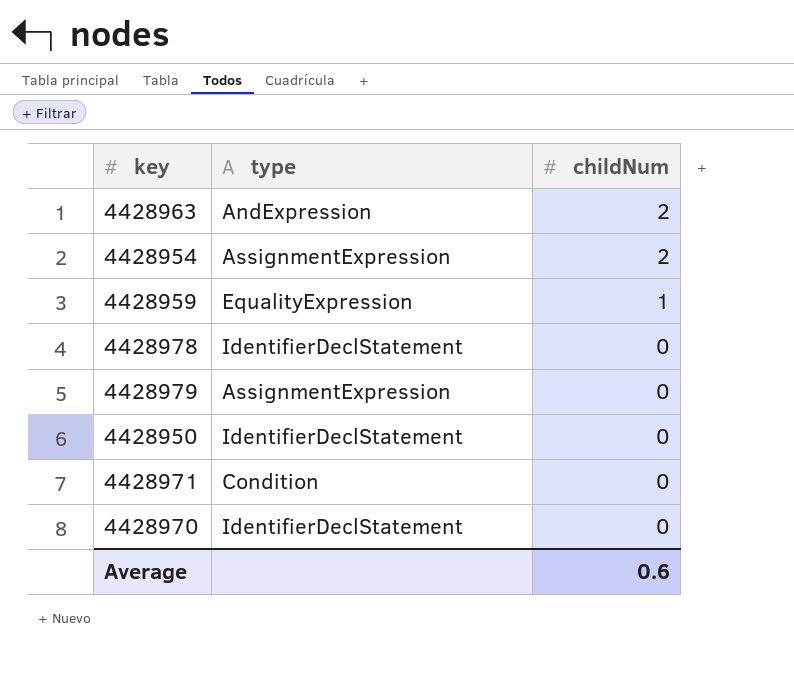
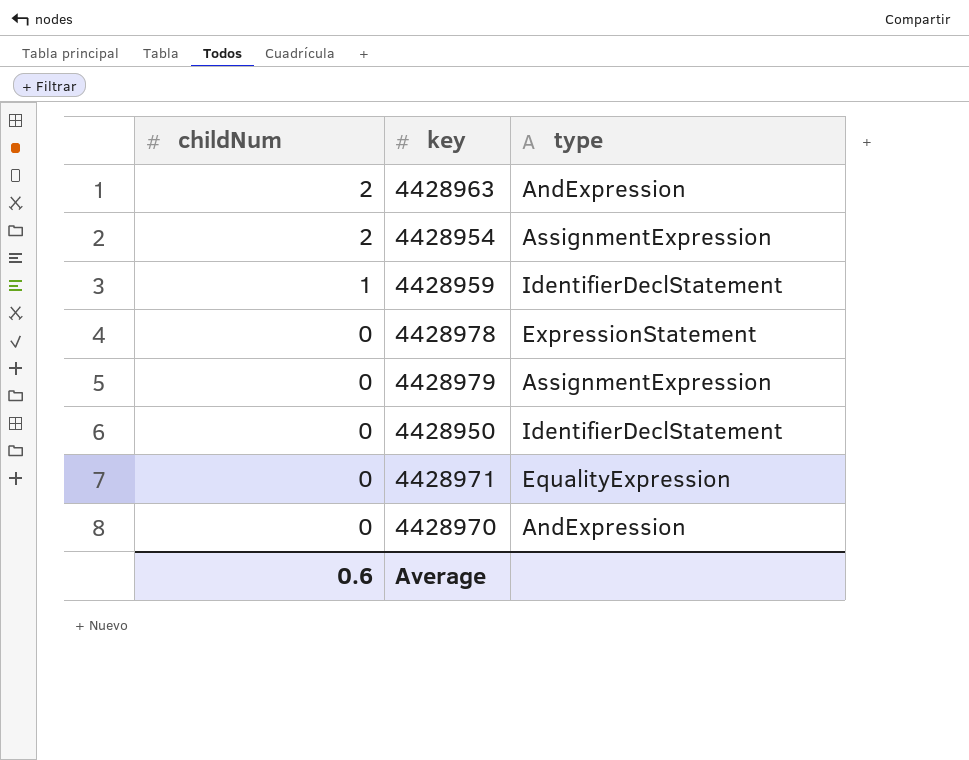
column childNum | position: 3 -> 1
4428959 | type: EqualityExpression -> IdentifierDeclStatement
4428978 | type: IdentifierDeclStatement -> ExpressionStatement
4428971 | type: Condition -> EqualityExpression
4428970 | type: IdentifierDeclStatement -> AndExpression

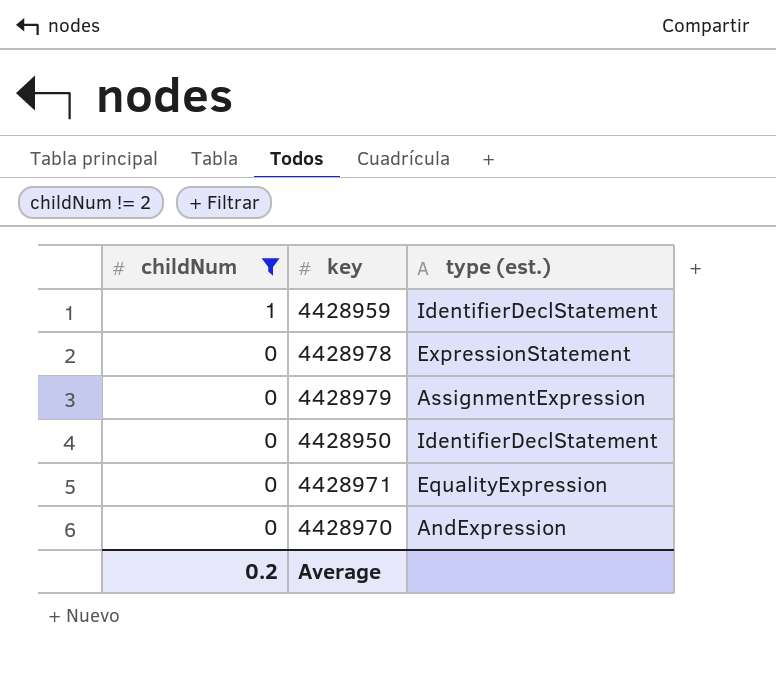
filter: none -> childNum != 2
column name: type -> type (est.)
Average | childNum: 0.6 -> 0.2

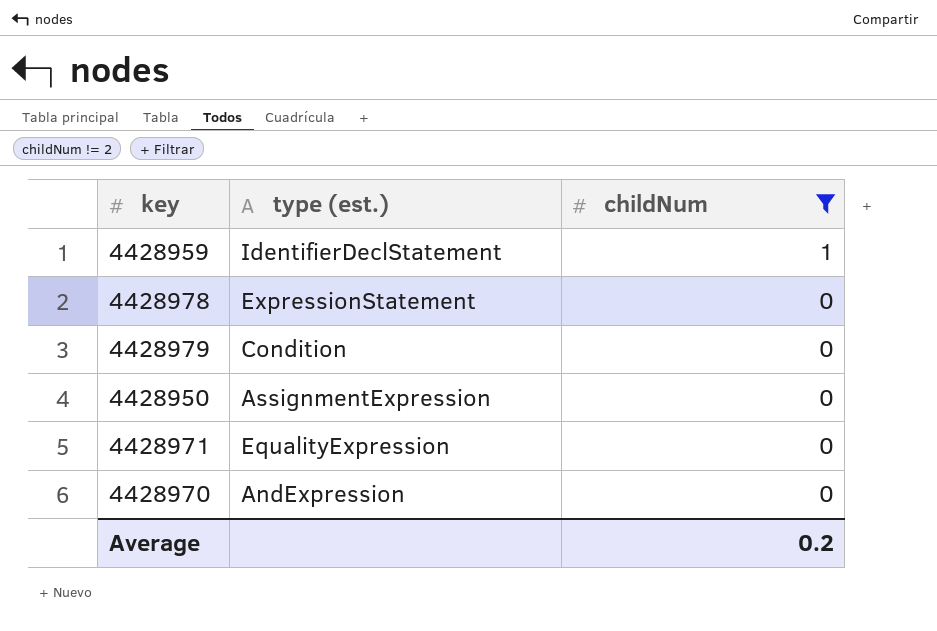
column childNum | position: 1 -> 3
4428979 | type (est.): AssignmentExpression -> Condition
4428950 | type (est.): IdentifierDeclStatement -> AssignmentExpression

